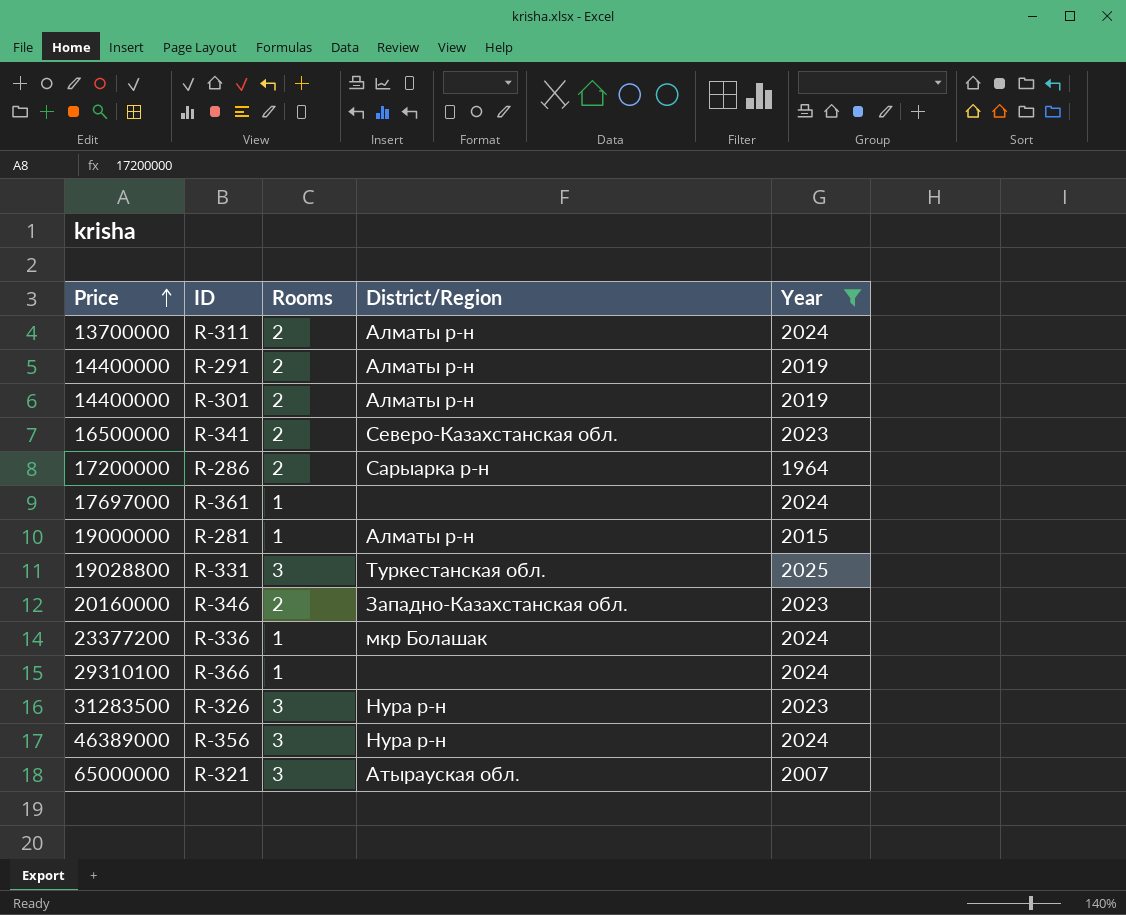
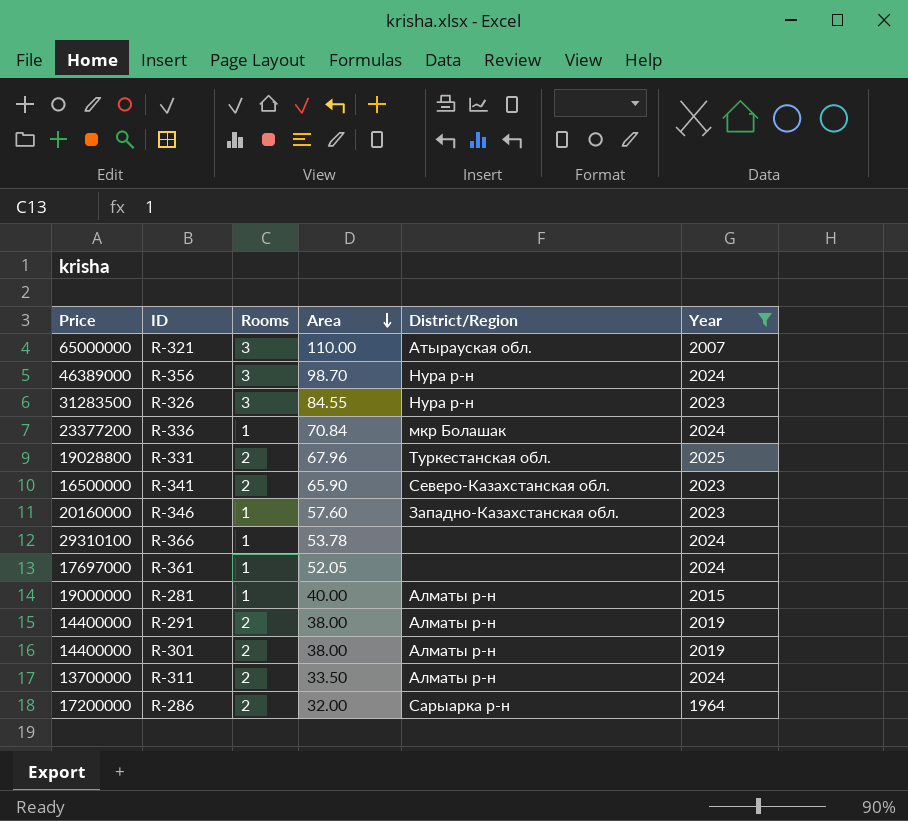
row order: Price ascending -> Area descending
column Area | position: none -> 4
R-331 | Rooms: 3 -> 2
R-346 | Rooms: 2 -> 1

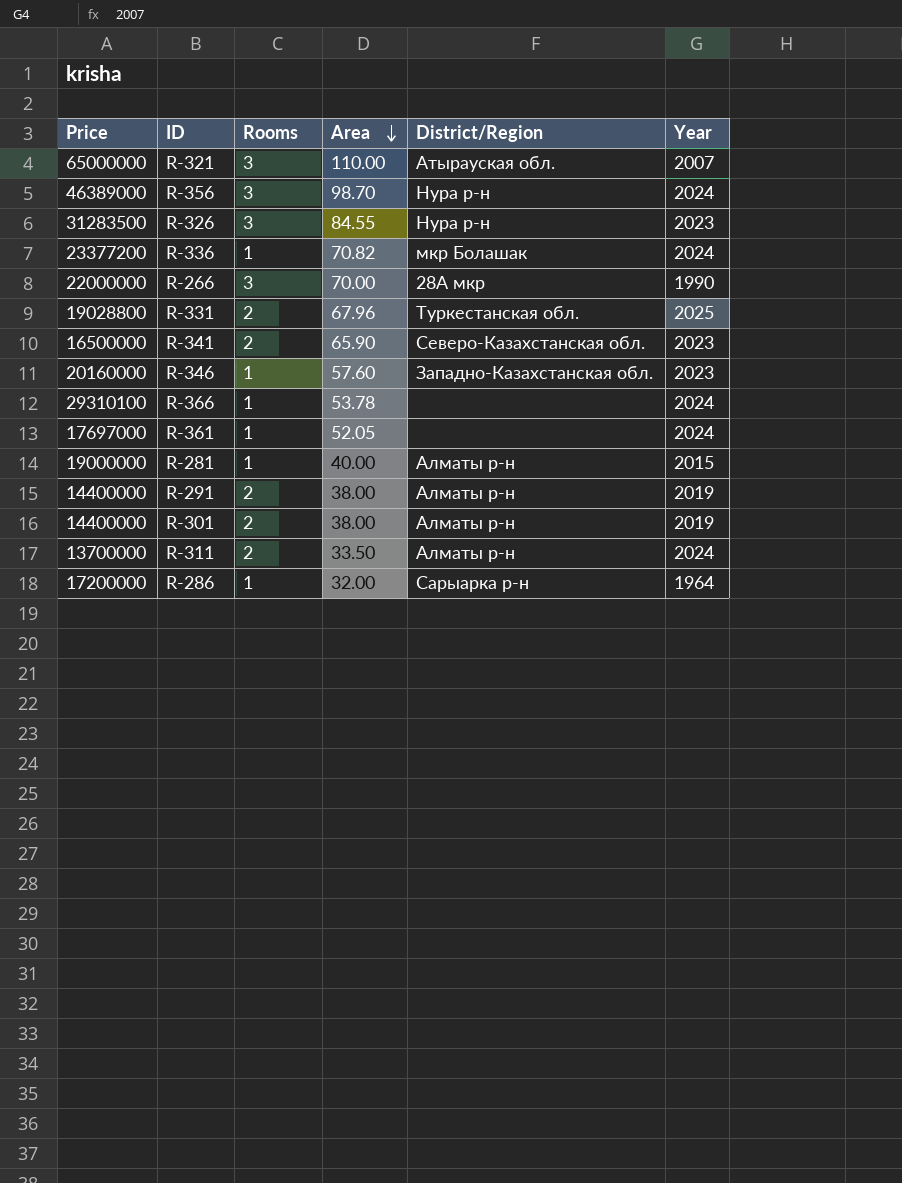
filter: Year != 1990 -> none
R-336 | Area: 70.84 -> 70.82
R-286 | Rooms: 2 -> 1

